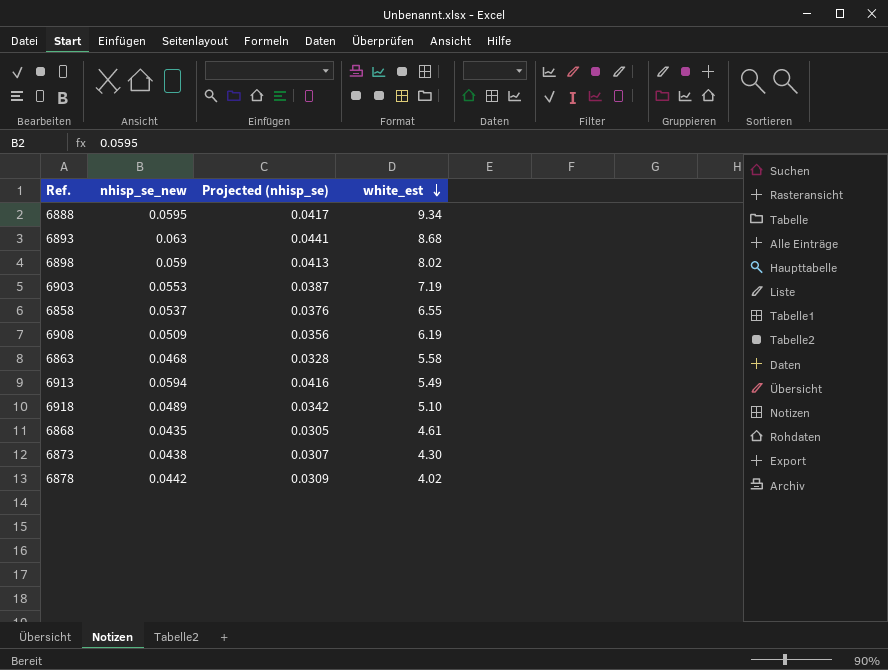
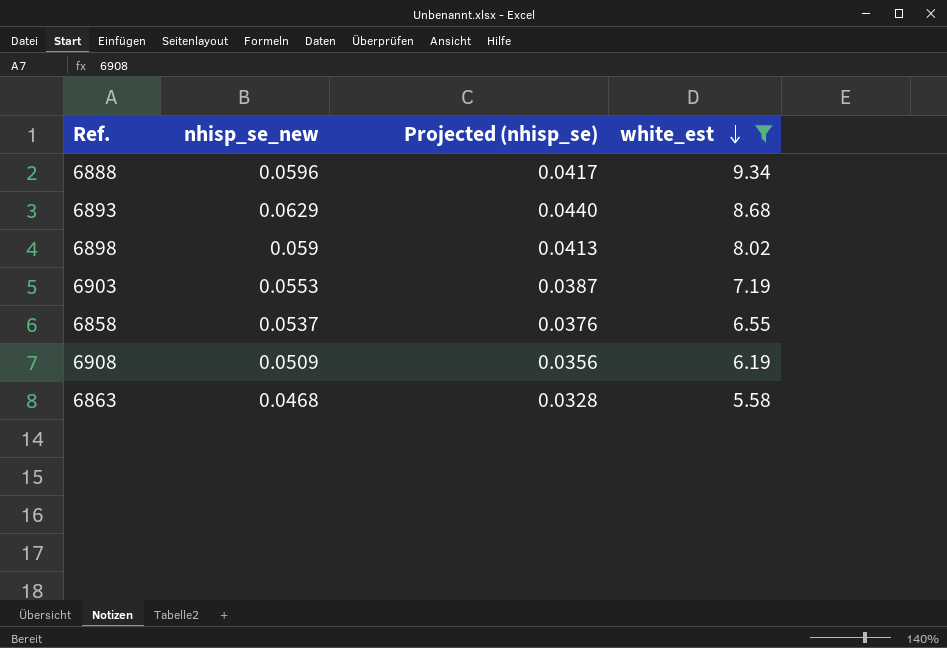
filter: none -> white_est >= 5.58
6888 | nhisp_se_new: 0.0595 -> 0.0596
6893 | nhisp_se_new: 0.063 -> 0.0629
6893 | Projected (nhisp_se): 0.0441 -> 0.0440

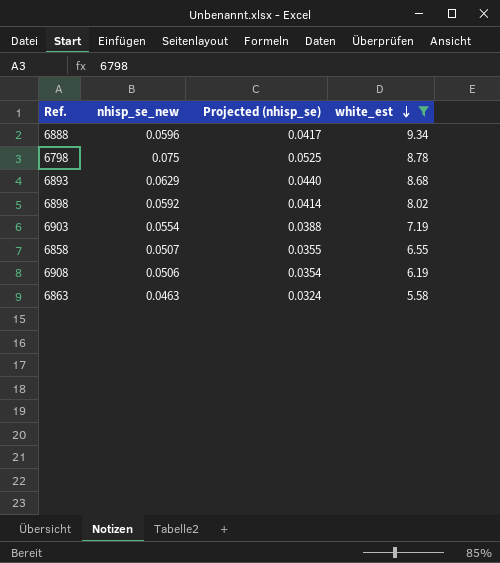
row 6798: none -> 0.075 | 0.0525 | 8.78
6898 | nhisp_se_new: 0.059 -> 0.0592
6898 | Projected (nhisp_se): 0.0413 -> 0.0414
6903 | nhisp_se_new: 0.0553 -> 0.0554
6903 | Projected (nhisp_se): 0.0387 -> 0.0388
6858 | nhisp_se_new: 0.0537 -> 0.0507
6858 | Projected (nhisp_se): 0.0376 -> 0.0355
6908 | nhisp_se_new: 0.0509 -> 0.0506
6908 | Projected (nhisp_se): 0.0356 -> 0.0354
6863 | nhisp_se_new: 0.0468 -> 0.0463
6863 | Projected (nhisp_se): 0.0328 -> 0.0324

